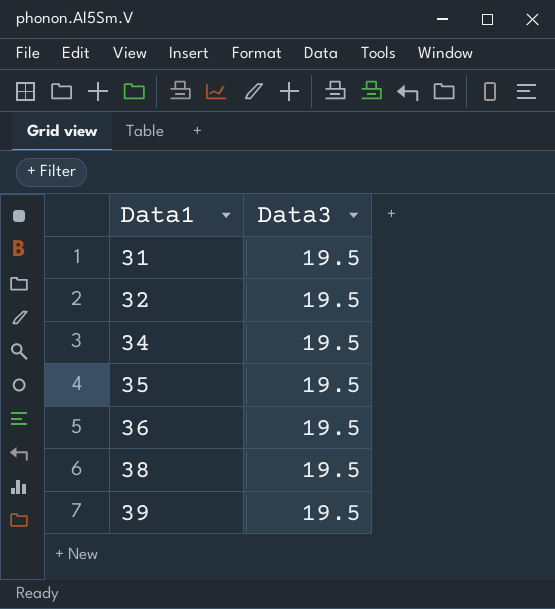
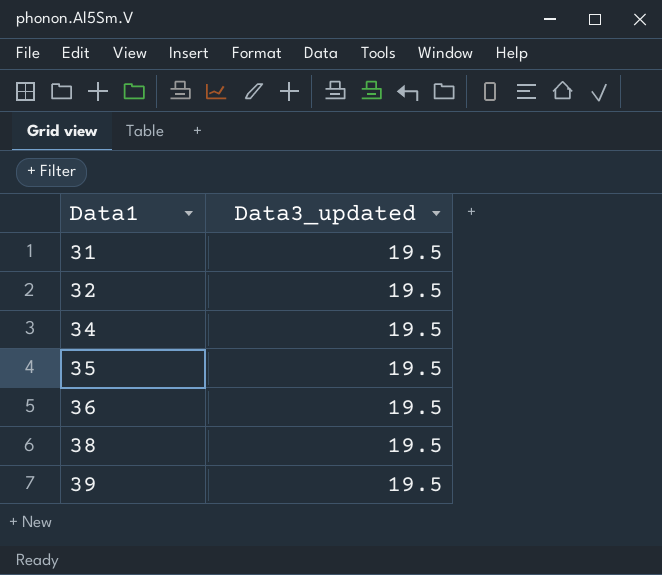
column name: Data3 -> Data3_updated

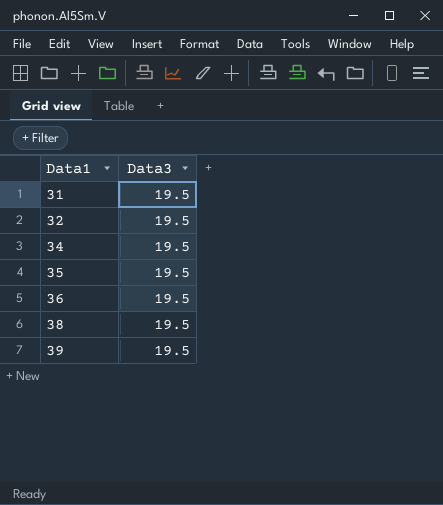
column name: Data3_updated -> Data3

